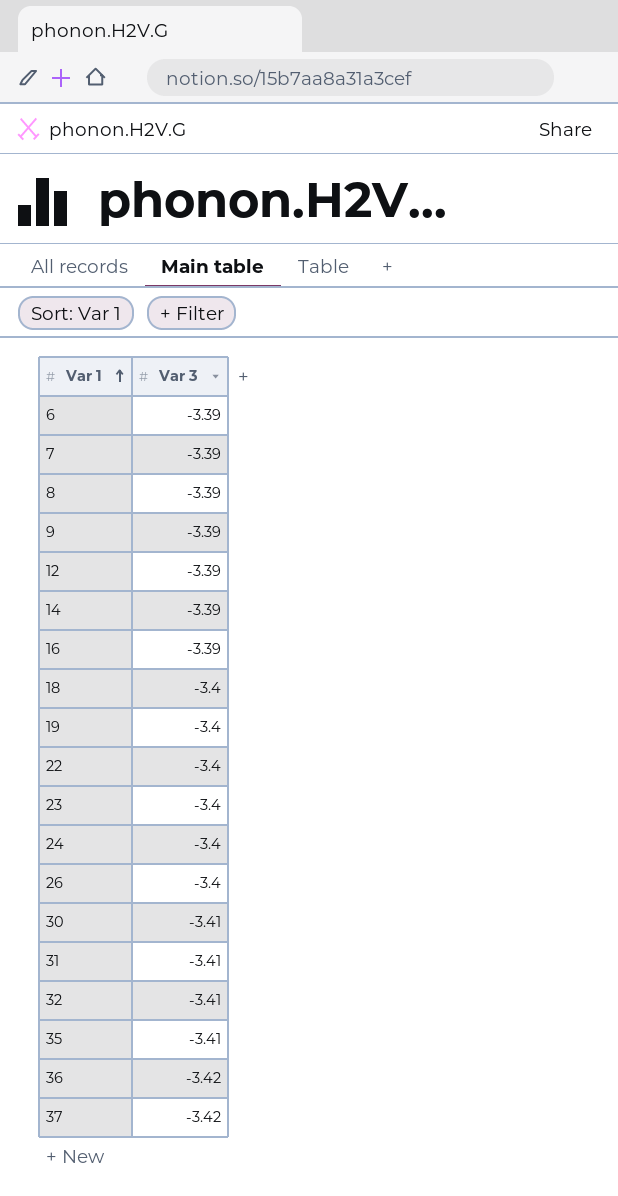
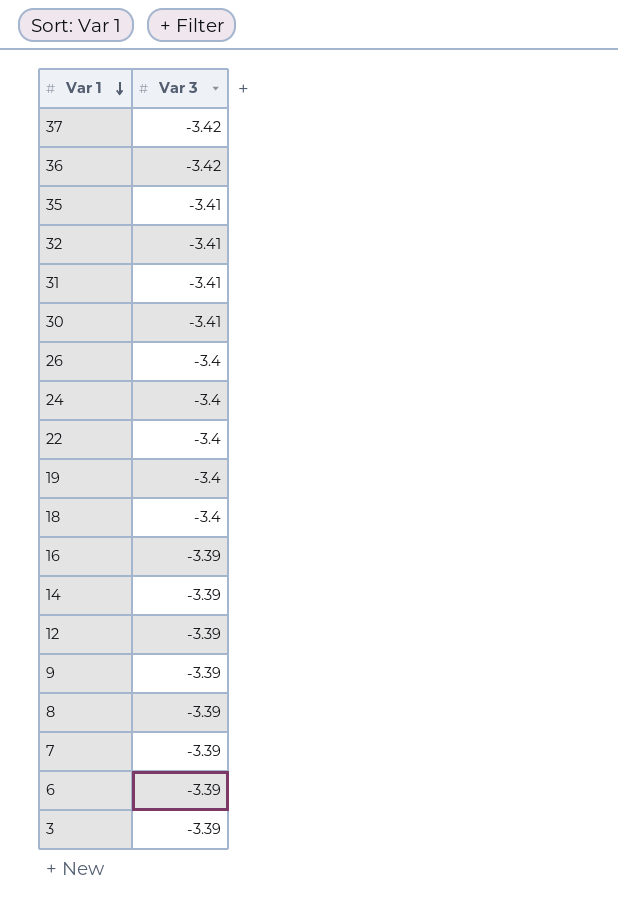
row order: Var 1 ascending -> Var 1 descending
row 23: -3.4 -> none
row 3: none -> -3.39

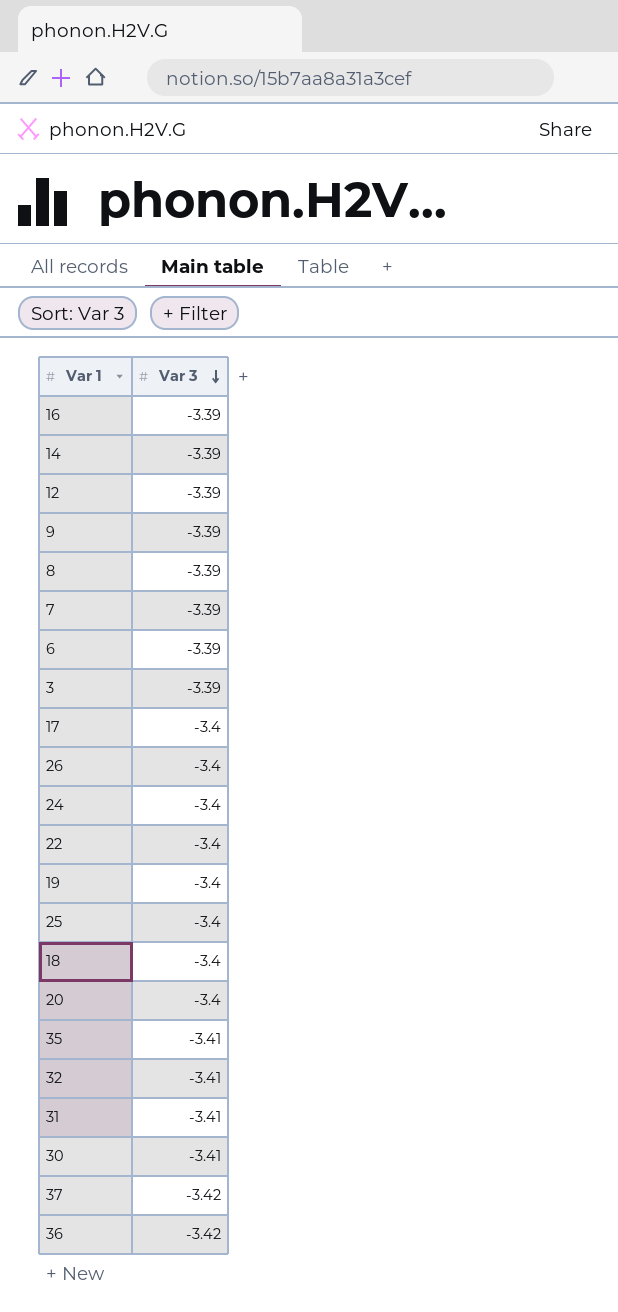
row order: Var 1 descending -> Var 3 descending
row 17: none -> -3.4
row 25: none -> -3.4
row 20: none -> -3.4

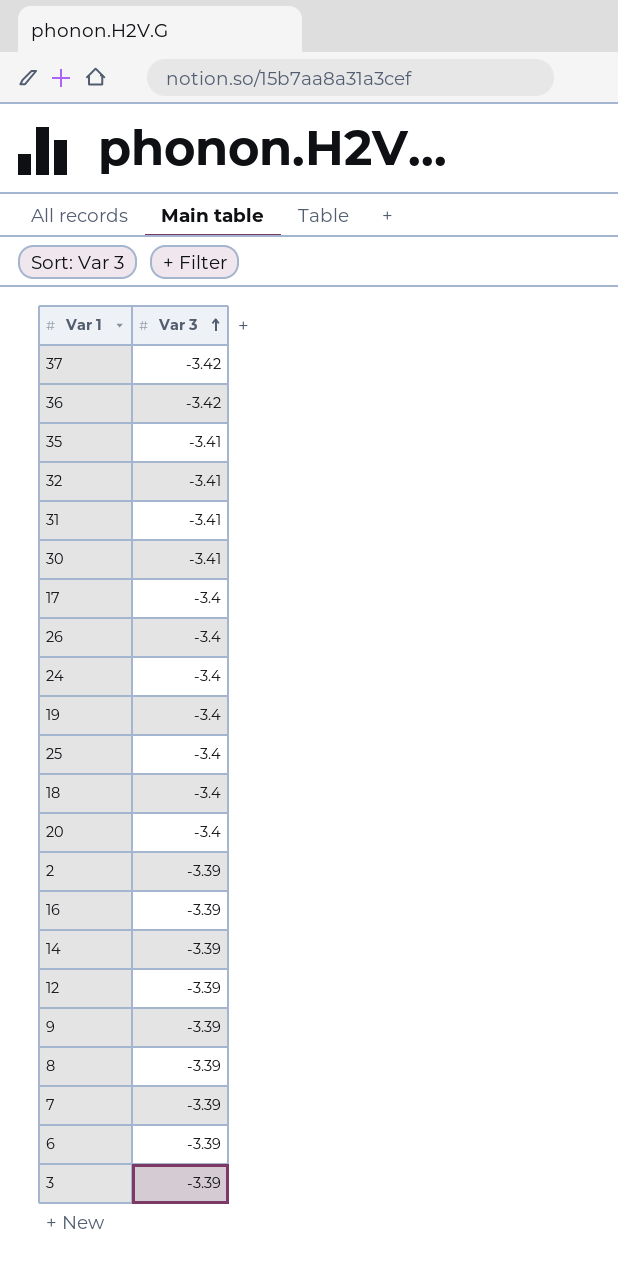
row order: Var 3 descending -> Var 3 ascending
row 22: -3.4 -> none
row 2: none -> -3.39

